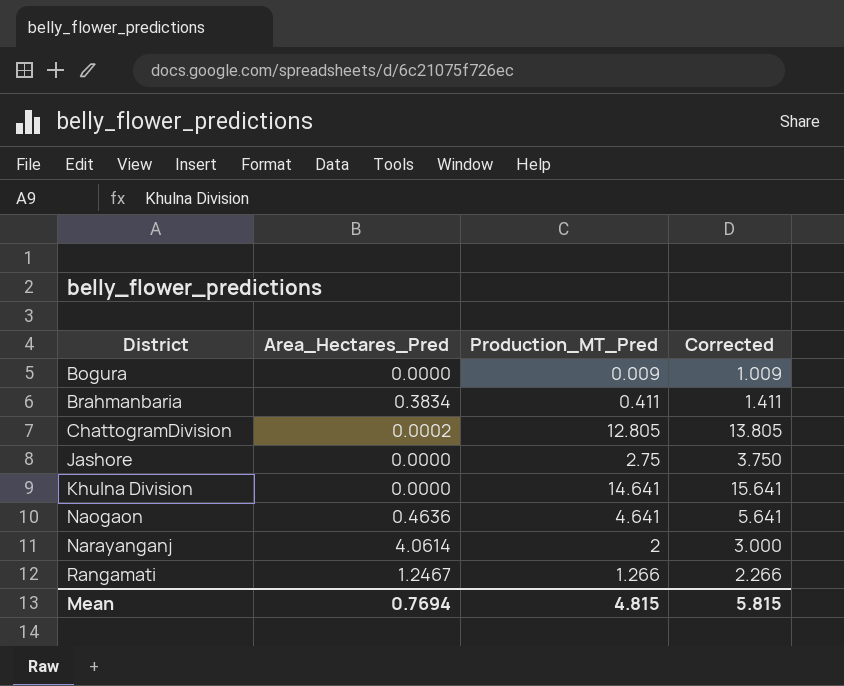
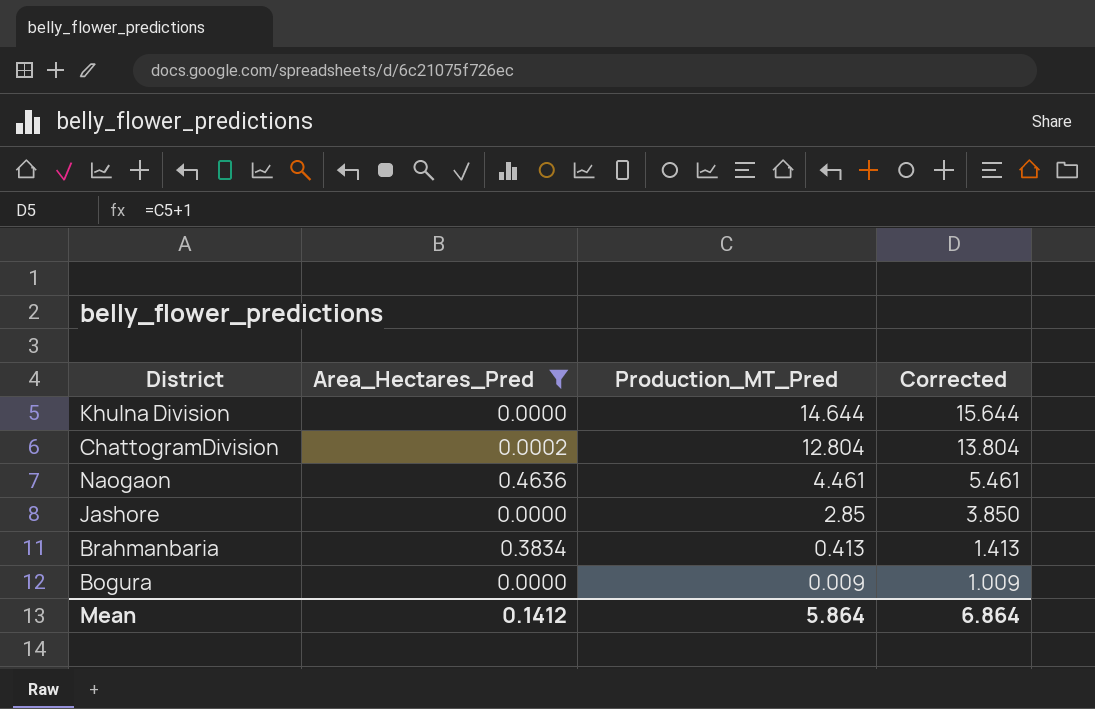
filter: none -> Area_Hectares_Pred <= 0.4636
row order: District ascending -> Production_MT_Pred descending
Khulna Division | Production_MT_Pred: 14.641 -> 14.644
Khulna Division | Corrected: 15.641 -> 15.644
ChattogramDivision | Production_MT_Pred: 12.805 -> 12.804
ChattogramDivision | Corrected: 13.805 -> 13.804
Naogaon | Production_MT_Pred: 4.641 -> 4.461
Naogaon | Corrected: 5.641 -> 5.461
Jashore | Production_MT_Pred: 2.75 -> 2.85
Jashore | Corrected: 3.750 -> 3.850
Brahmanbaria | Production_MT_Pred: 0.411 -> 0.413
Brahmanbaria | Corrected: 1.411 -> 1.413
Mean | Area_Hectares_Pred: 0.7694 -> 0.1412
Mean | Production_MT_Pred: 4.815 -> 5.864
Mean | Corrected: 5.815 -> 6.864

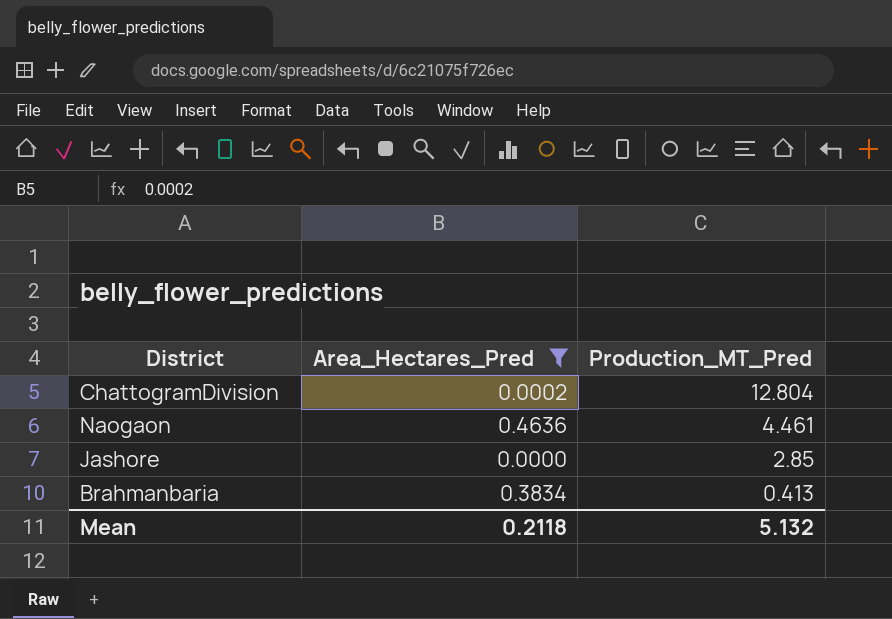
column Corrected | formula: [Production_MT_Pred] + 1 -> none
row Khulna Division: 0.0000 | 14.644 | 15.644 -> none
row Bogura: 0.0000 | 0.009 | 1.009 -> none
Mean | Area_Hectares_Pred: 0.1412 -> 0.2118
Mean | Production_MT_Pred: 5.864 -> 5.132

